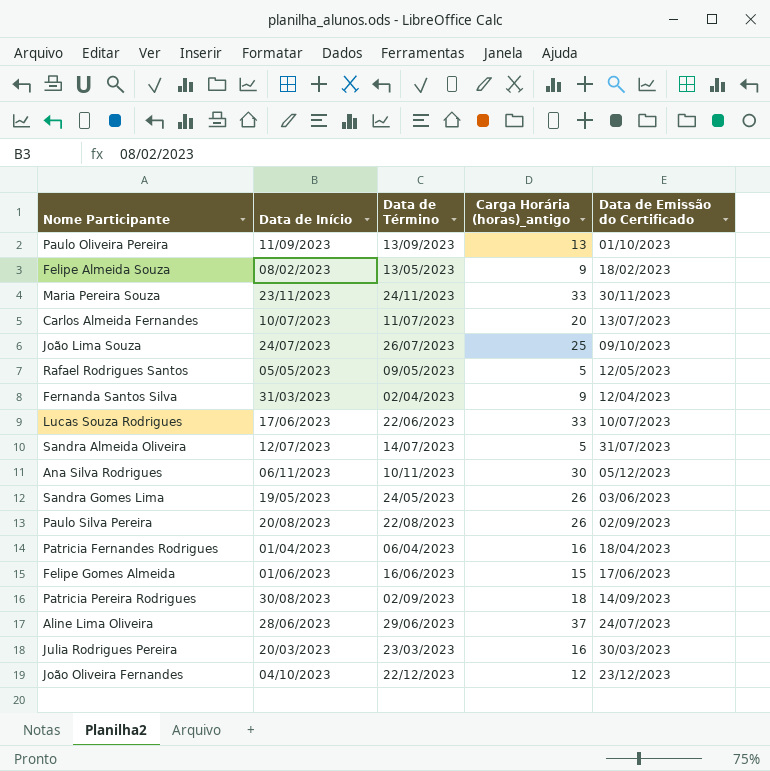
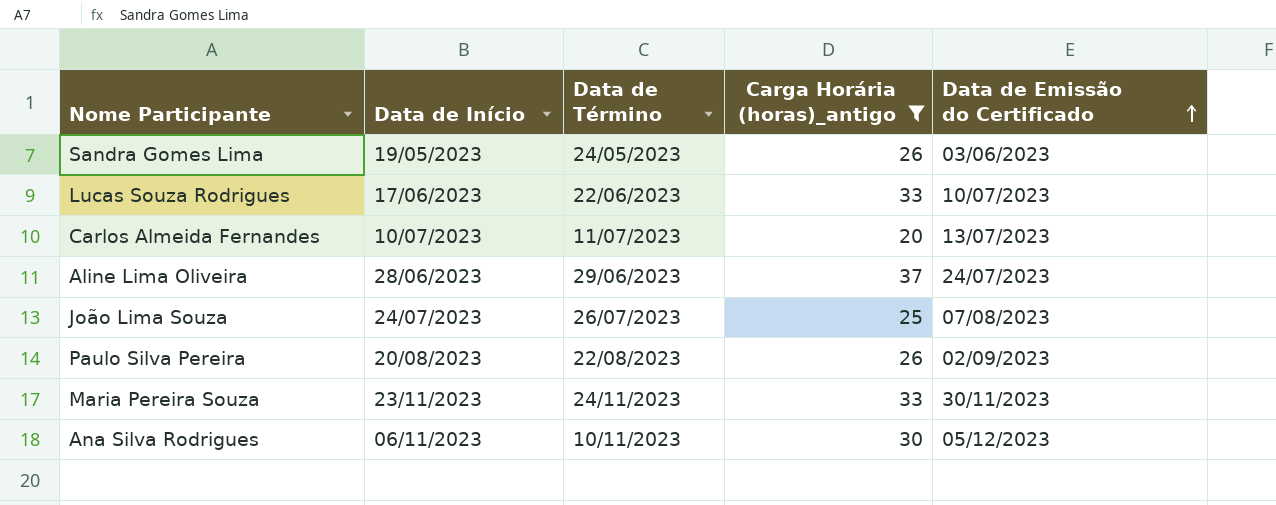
filter: none -> Carga Horária (horas)_antigo >= 20
row order: none -> Data de Emissão do Certificado ascending
João Lima Souza | Data de Emissão do Certificado: 09/10/2023 -> 07/08/2023

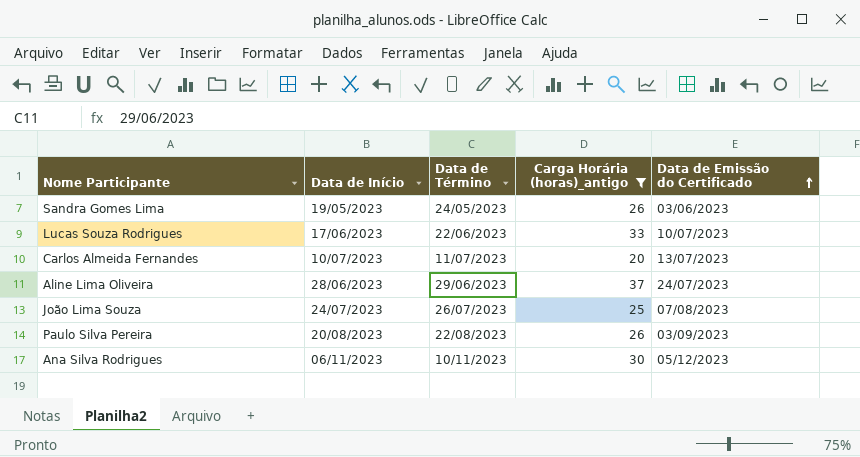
row Maria Pereira Souza: 23/11/2023 | 24/11/2023 | 33 | 30/11/2023 -> none
Paulo Silva Pereira | Data de Emissão do Certificado: 02/09/2023 -> 03/09/2023

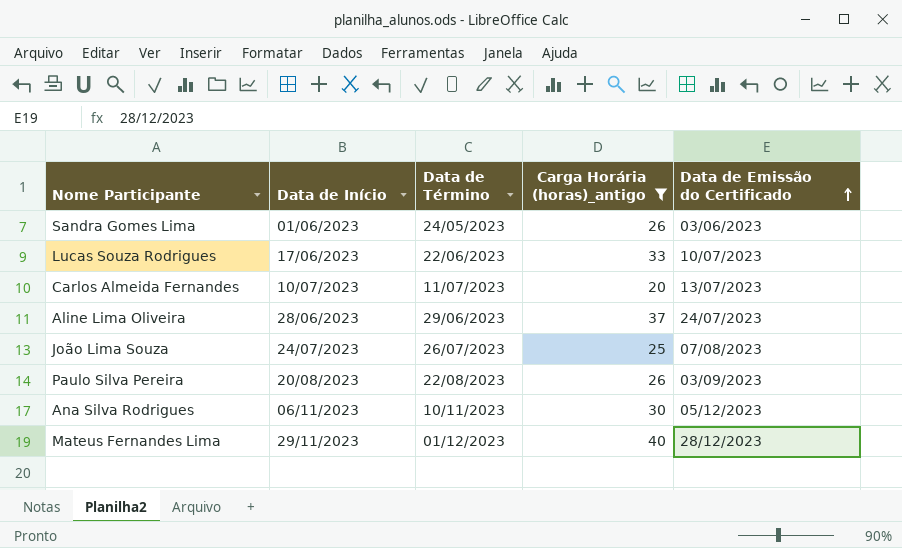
Sandra Gomes Lima | Data de Início: 19/05/2023 -> 01/06/2023
row Mateus Fernandes Lima: none -> 29/11/2023 | 01/12/2023 | 40 | 28/12/2023

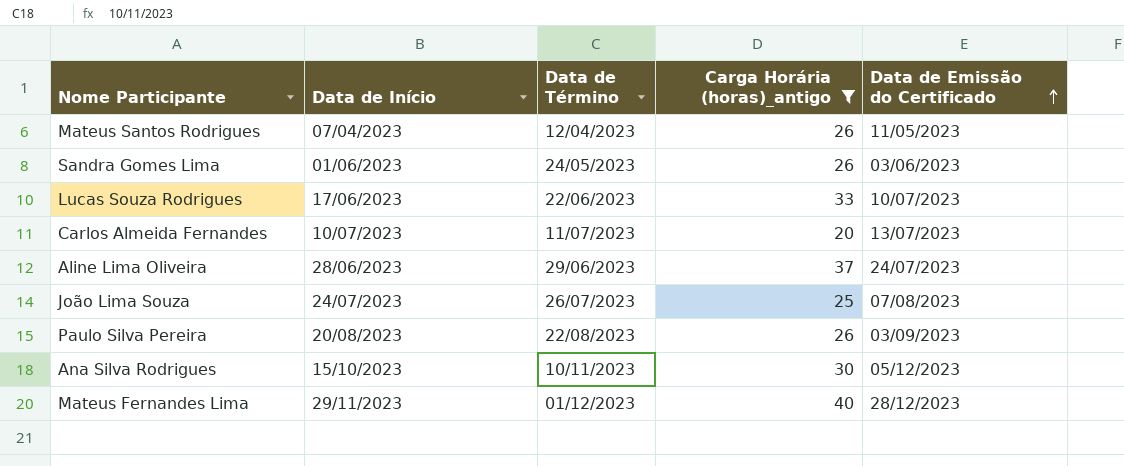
row Mateus Santos Rodrigues: none -> 07/04/2023 | 12/04/2023 | 26 | 11/05/2023
Ana Silva Rodrigues | Data de Início: 06/11/2023 -> 15/10/2023

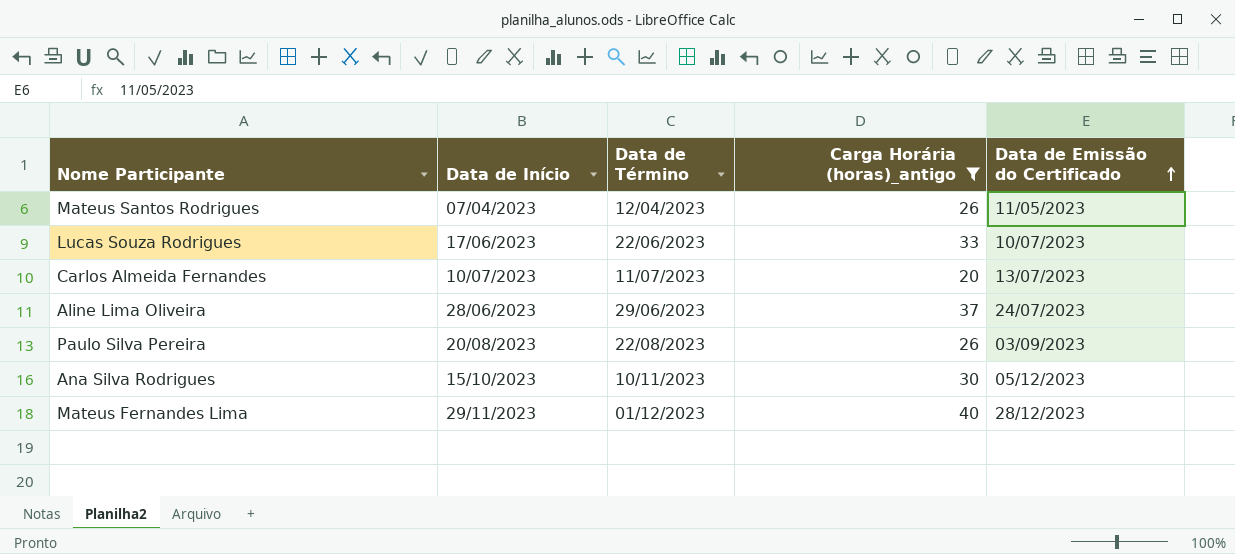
row Sandra Gomes Lima: 01/06/2023 | 24/05/2023 | 26 | 03/06/2023 -> none
row João Lima Souza: 24/07/2023 | 26/07/2023 | 25 | 07/08/2023 -> none

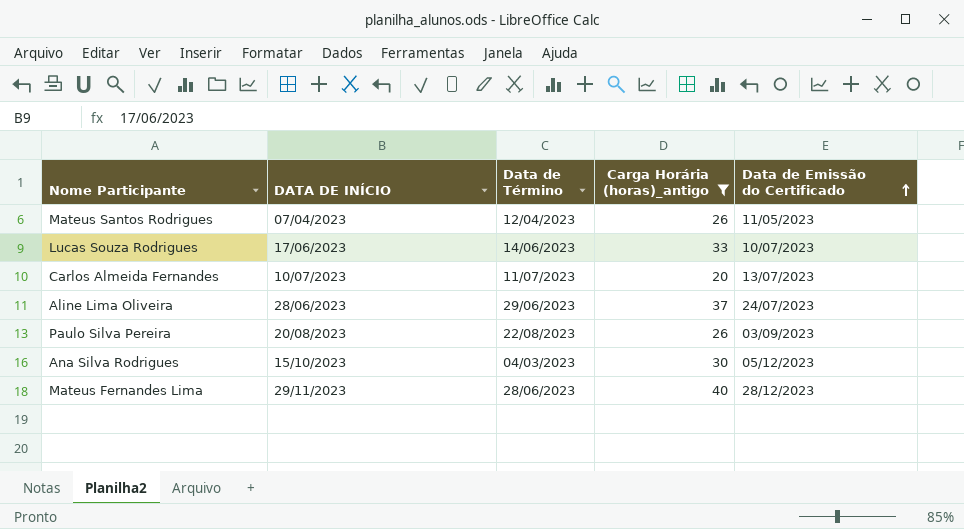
column name: Data de Início -> DATA DE INÍCIO
Lucas Souza Rodrigues | Data de Término: 22/06/2023 -> 14/06/2023
Ana Silva Rodrigues | Data de Término: 10/11/2023 -> 04/03/2023
Mateus Fernandes Lima | Data de Término: 01/12/2023 -> 28/06/2023

